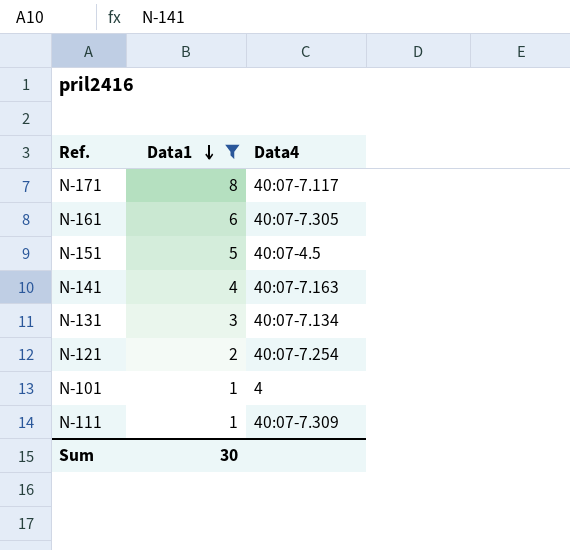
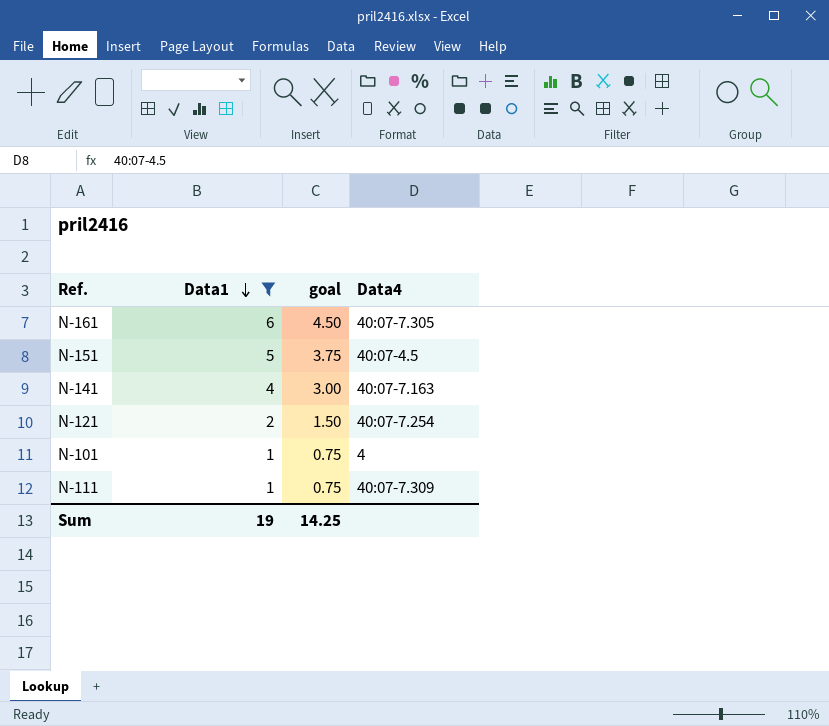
column goal | formula: none -> [Data1] * 0.75
row N-171: 8 | 40:07-7.117 -> none
row N-131: 3 | 40:07-7.134 -> none
Sum | Data1: 30 -> 19

